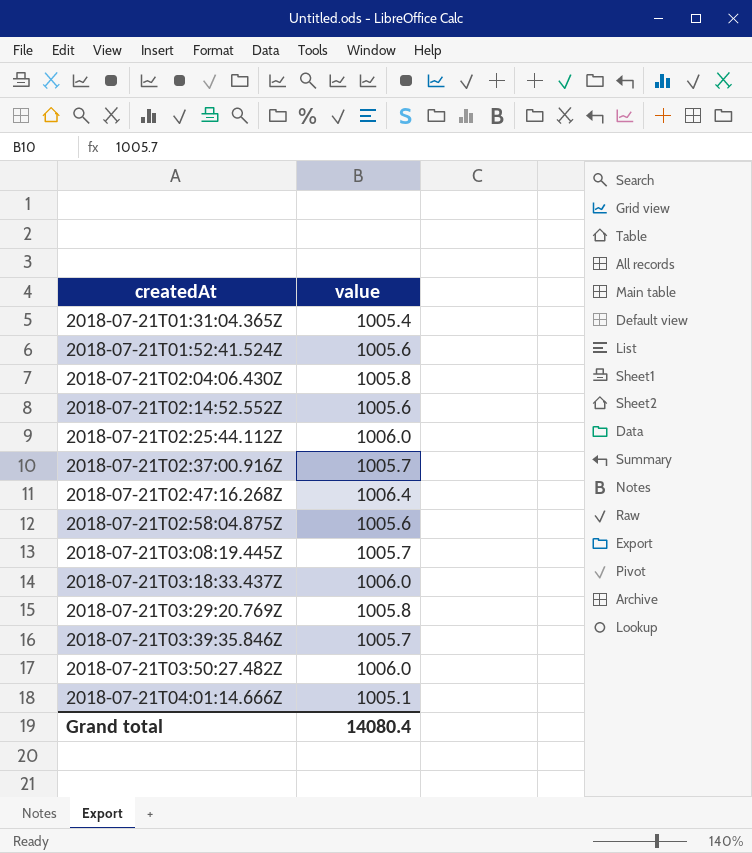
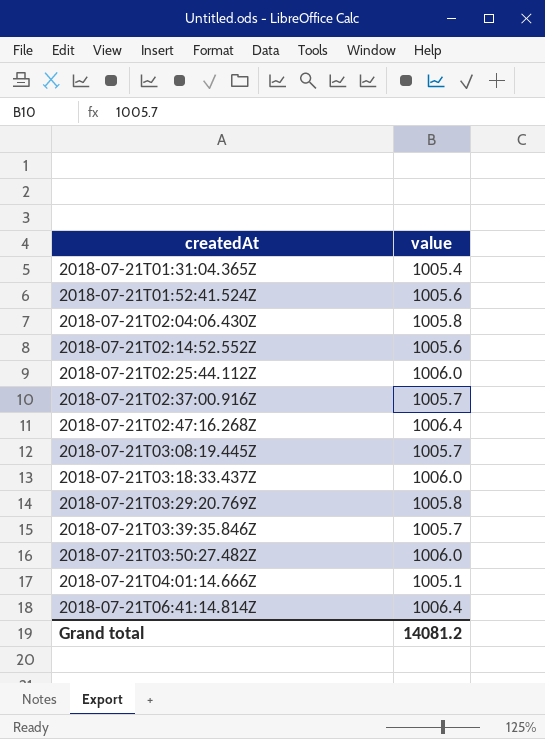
row 2018-07-21T02:58:04.875Z: 1005.6 -> none
row 2018-07-21T06:41:14.814Z: none -> 1006.4
Grand total | value: 14080.4 -> 14081.2

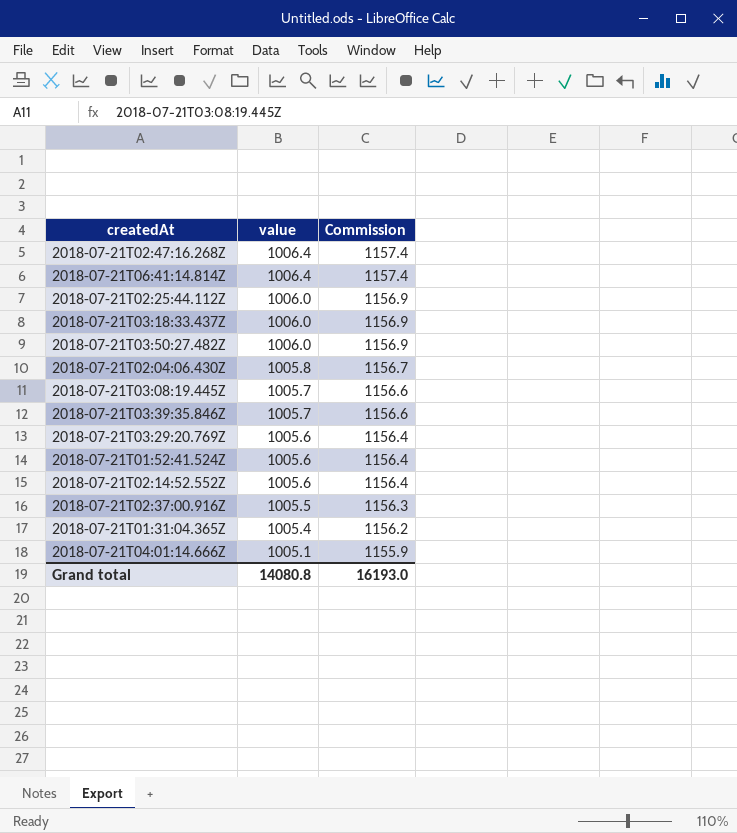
row order: createdAt ascending -> value descending
column Commission | formula: none -> [value] * 1.15
2018-07-21T03:29:20.769Z | value: 1005.8 -> 1005.6
2018-07-21T02:37:00.916Z | value: 1005.7 -> 1005.5
Grand total | value: 14081.2 -> 14080.8

